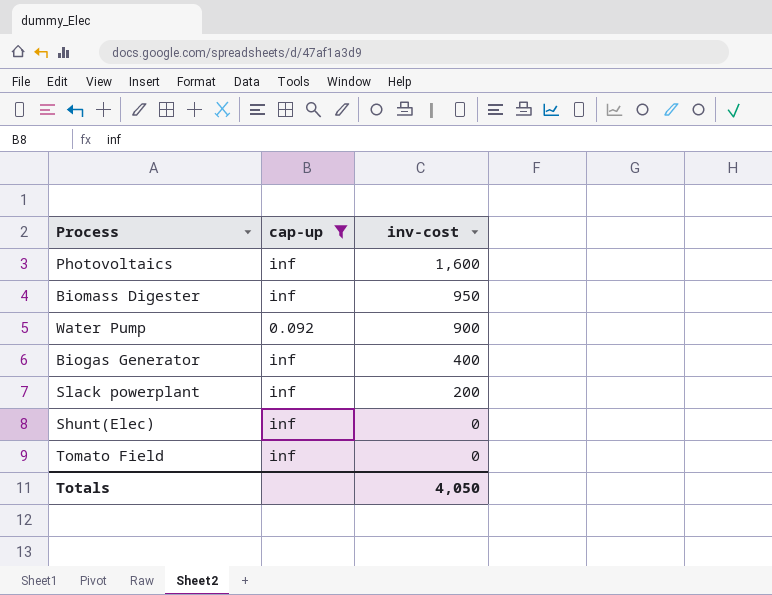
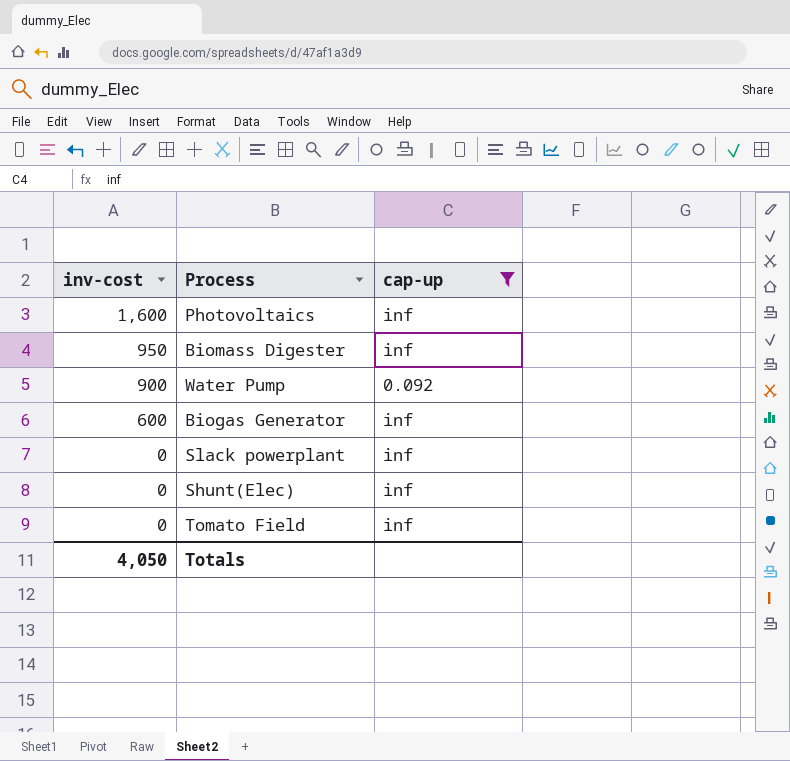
column inv-cost | position: 3 -> 1
Biogas Generator | inv-cost: 400 -> 600
Slack powerplant | inv-cost: 200 -> 0

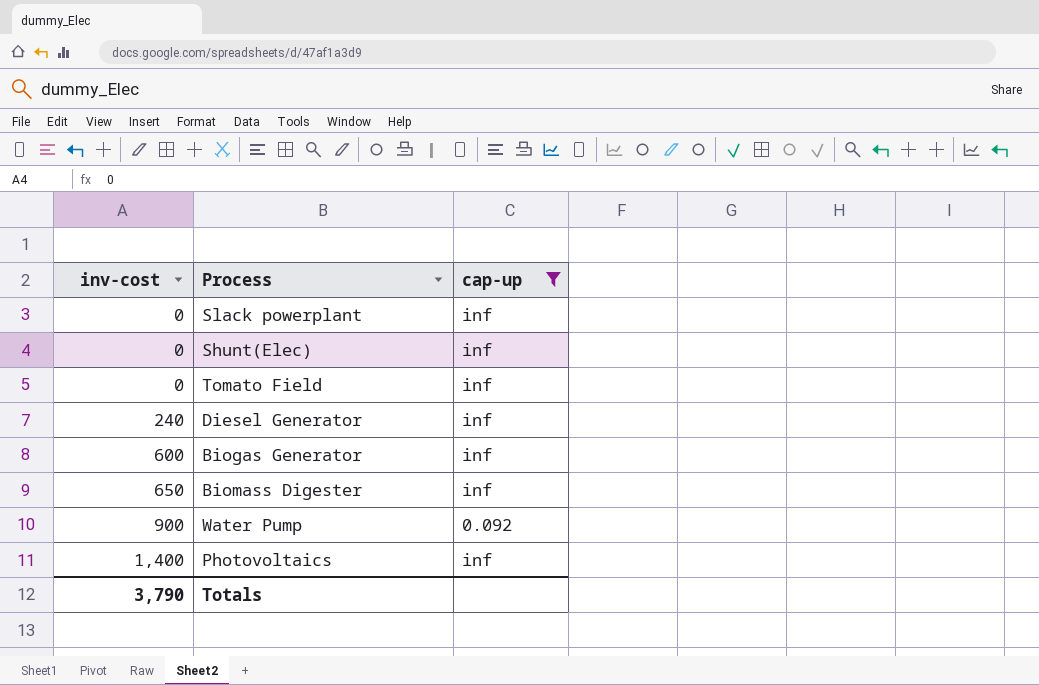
row order: inv-cost descending -> inv-cost ascending
row Diesel Generator: none -> 240 | inf
Biomass Digester | inv-cost: 950 -> 650
Photovoltaics | inv-cost: 1,600 -> 1,400
Totals | inv-cost: 4,050 -> 3,790

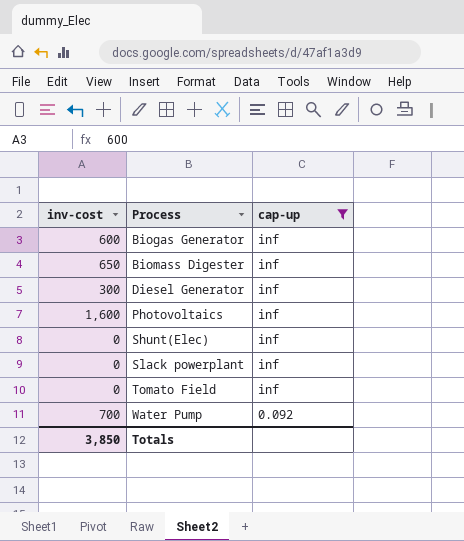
row order: inv-cost ascending -> Process ascending
Diesel Generator | inv-cost: 240 -> 300
Photovoltaics | inv-cost: 1,400 -> 1,600
Water Pump | inv-cost: 900 -> 700
Totals | inv-cost: 3,790 -> 3,850

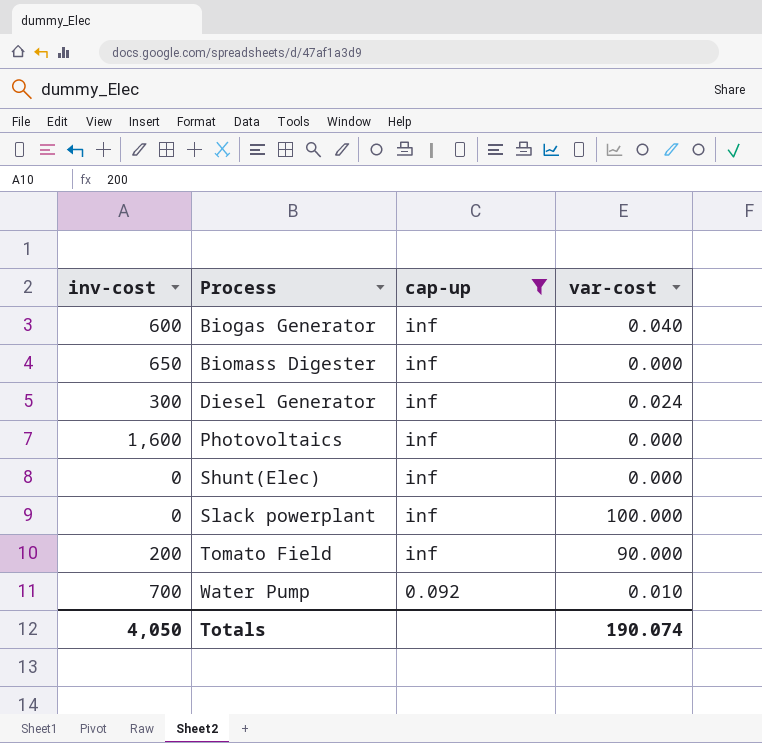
column var-cost | position: none -> 4
Tomato Field | inv-cost: 0 -> 200
Totals | inv-cost: 3,850 -> 4,050

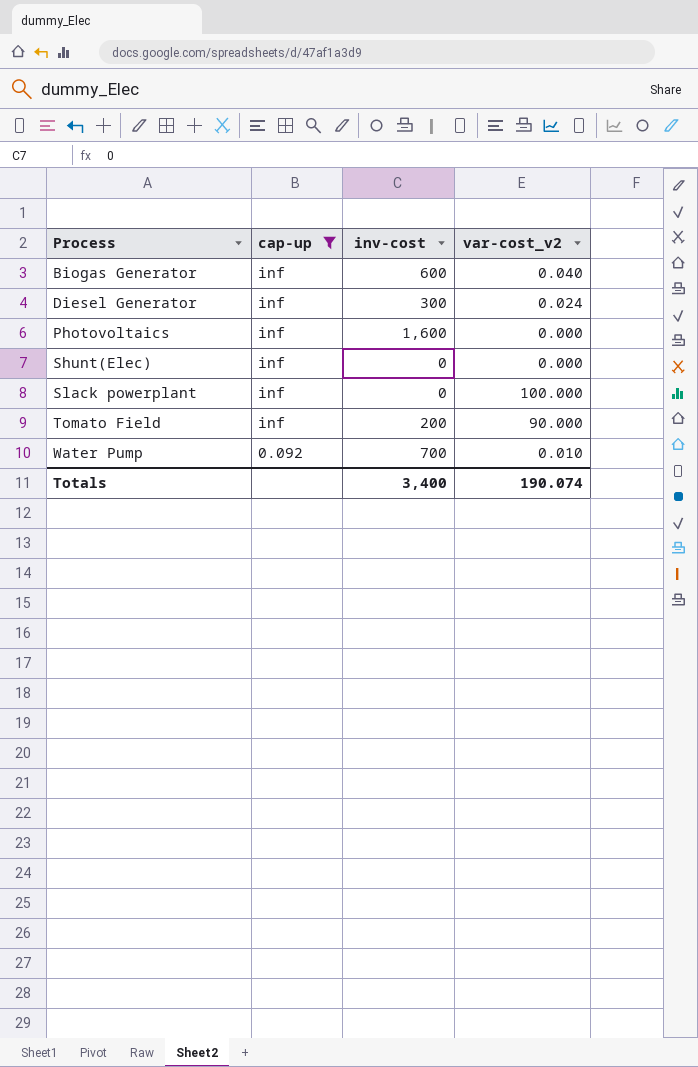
column inv-cost | position: 1 -> 3
column name: var-cost -> var-cost_v2
row Biomass Digester: 650 | inf | 0.000 -> none
Totals | inv-cost: 4,050 -> 3,400

